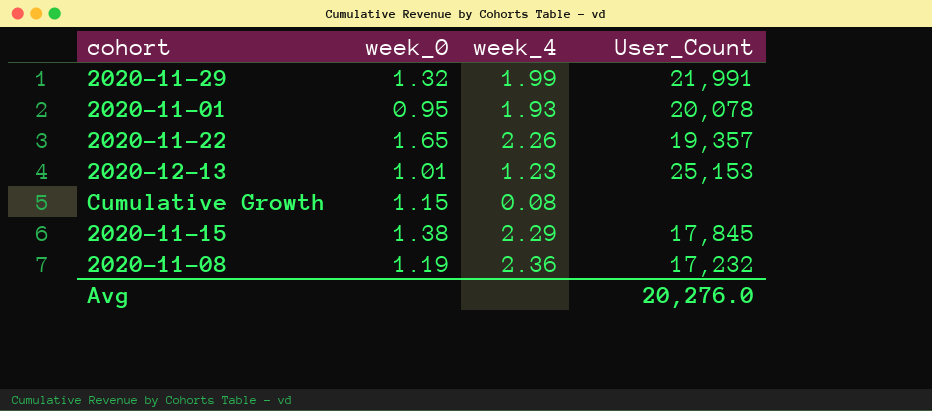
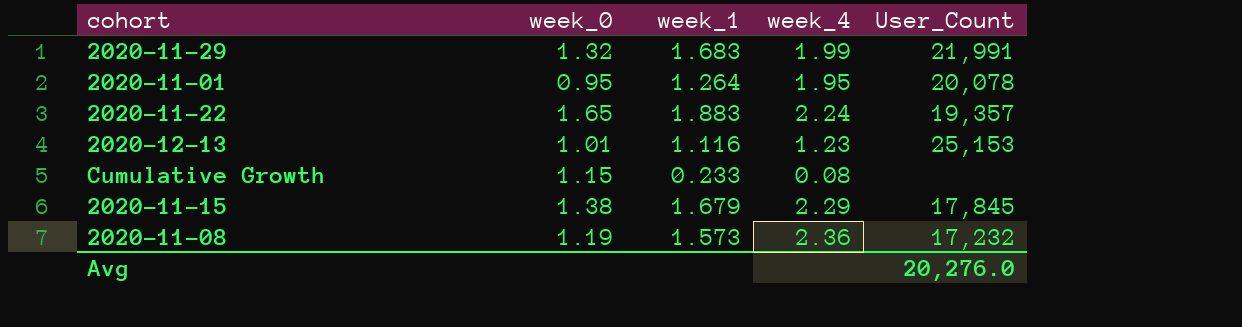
column week_1 | position: none -> 3
2020-11-01 | week_4: 1.93 -> 1.95
2020-11-22 | week_4: 2.26 -> 2.24

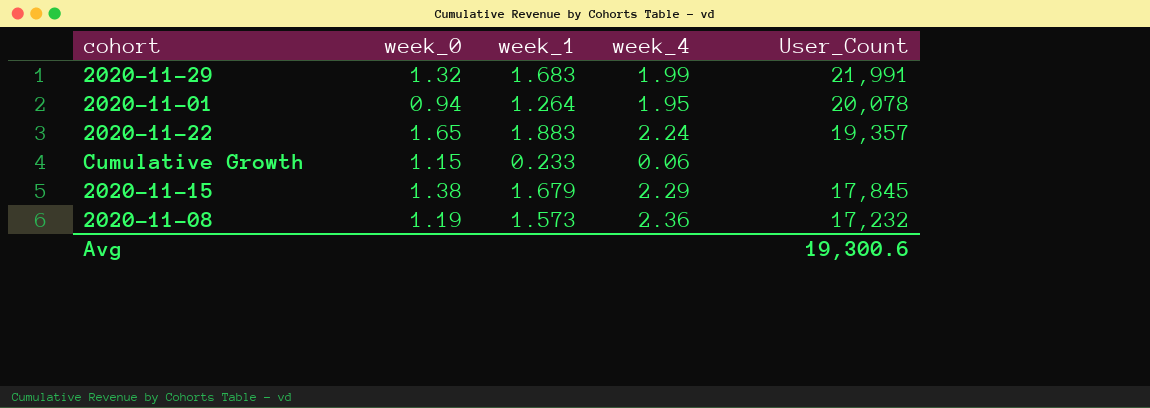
row 2020-12-13: 1.01 | 1.116 | 1.23 | 25,153 -> none
2020-11-01 | week_0: 0.95 -> 0.94
Cumulative Growth | week_4: 0.08 -> 0.06
Avg | User_Count: 20,276.0 -> 19,300.6

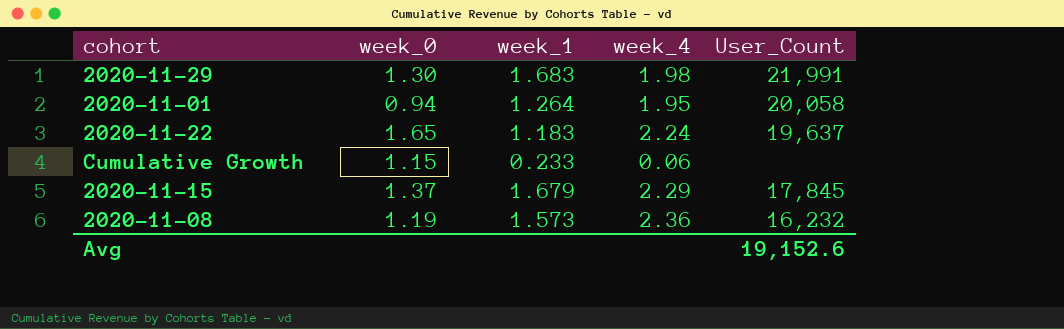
2020-11-29 | week_0: 1.32 -> 1.30
2020-11-29 | week_4: 1.99 -> 1.98
2020-11-01 | User_Count: 20,078 -> 20,058
2020-11-22 | week_1: 1.883 -> 1.183
2020-11-22 | User_Count: 19,357 -> 19,637
2020-11-15 | week_0: 1.38 -> 1.37
2020-11-08 | User_Count: 17,232 -> 16,232
Avg | User_Count: 19,300.6 -> 19,152.6

